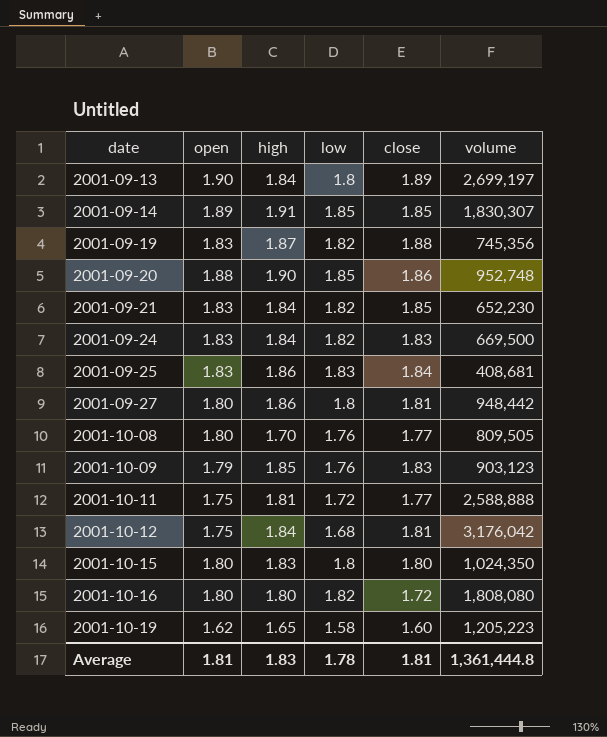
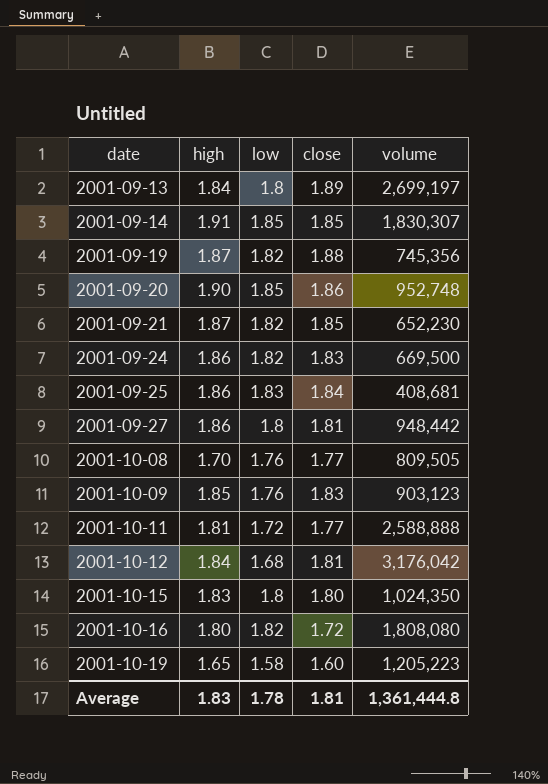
column open | position: 2 -> none
2001-09-21 | high: 1.84 -> 1.87
2001-09-24 | high: 1.84 -> 1.86

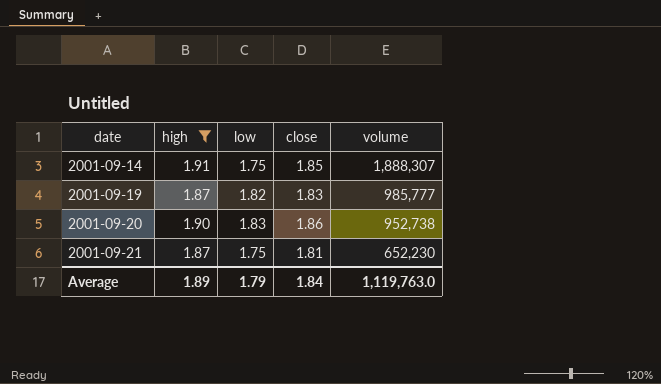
filter: none -> high >= 1.87
2001-09-14 | low: 1.85 -> 1.75
2001-09-14 | volume: 1,830,307 -> 1,888,307
2001-09-19 | close: 1.88 -> 1.83
2001-09-19 | volume: 745,356 -> 985,777
2001-09-20 | low: 1.85 -> 1.83
2001-09-20 | volume: 952,748 -> 952,738
2001-09-21 | low: 1.82 -> 1.75
2001-09-21 | close: 1.85 -> 1.81
Average | high: 1.83 -> 1.89
Average | low: 1.78 -> 1.79
Average | close: 1.81 -> 1.84
Average | volume: 1,361,444.8 -> 1,119,763.0

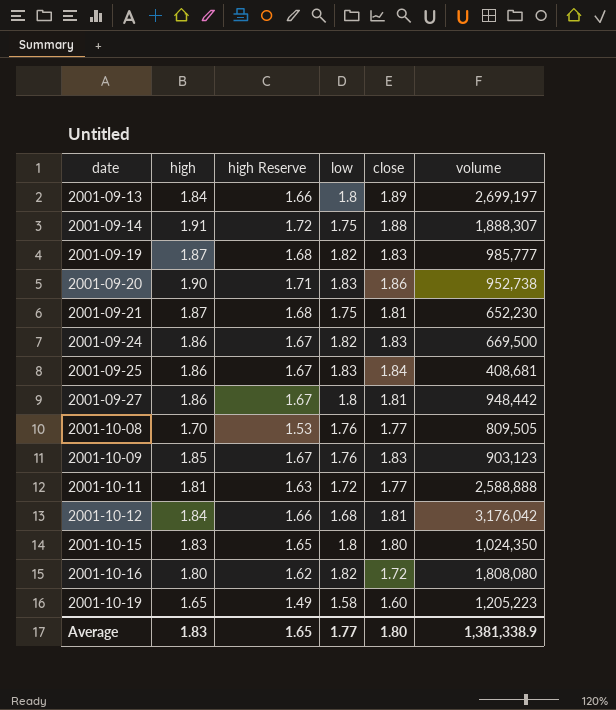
filter: high >= 1.87 -> none
column high Reserve | formula: none -> [high] * 0.9
2001-09-14 | close: 1.85 -> 1.88
Average | high: 1.89 -> 1.83
Average | low: 1.79 -> 1.77
Average | close: 1.84 -> 1.80
Average | volume: 1,119,763.0 -> 1,381,338.9

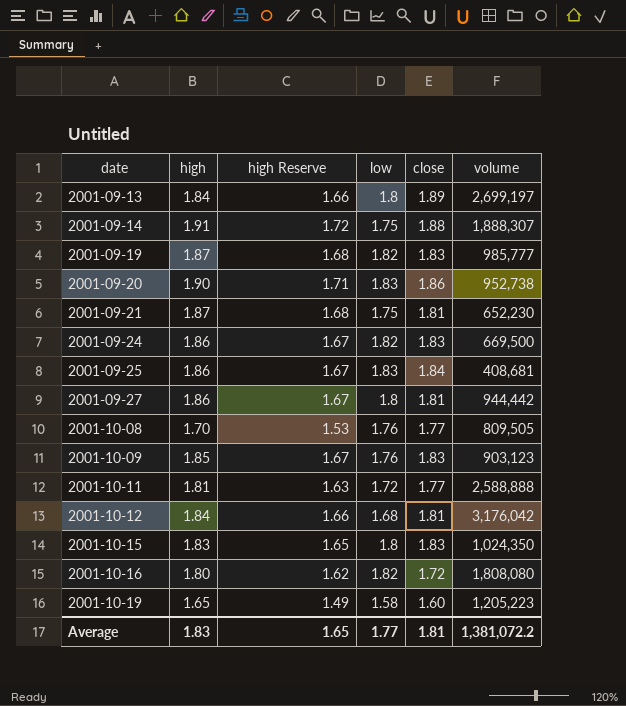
2001-09-27 | volume: 948,442 -> 944,442
2001-10-15 | close: 1.80 -> 1.83
Average | close: 1.80 -> 1.81
Average | volume: 1,381,338.9 -> 1,381,072.2

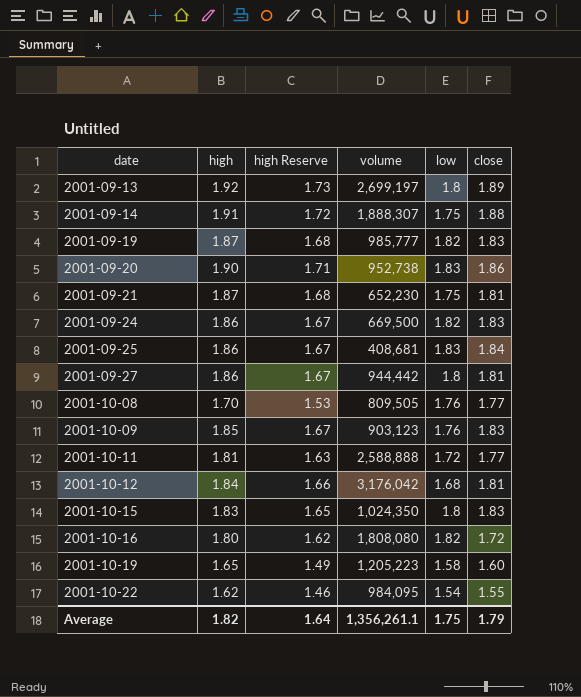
column volume | position: 6 -> 4
2001-09-13 | high: 1.84 -> 1.92
2001-09-13 | high Reserve: 1.66 -> 1.73
row 2001-10-22: none -> 1.62 | 1.46 | 984,095 | 1.54 | 1.55
Average | high: 1.83 -> 1.82
Average | high Reserve: 1.65 -> 1.64
Average | volume: 1,381,072.2 -> 1,356,261.1
Average | low: 1.77 -> 1.75
Average | close: 1.81 -> 1.79

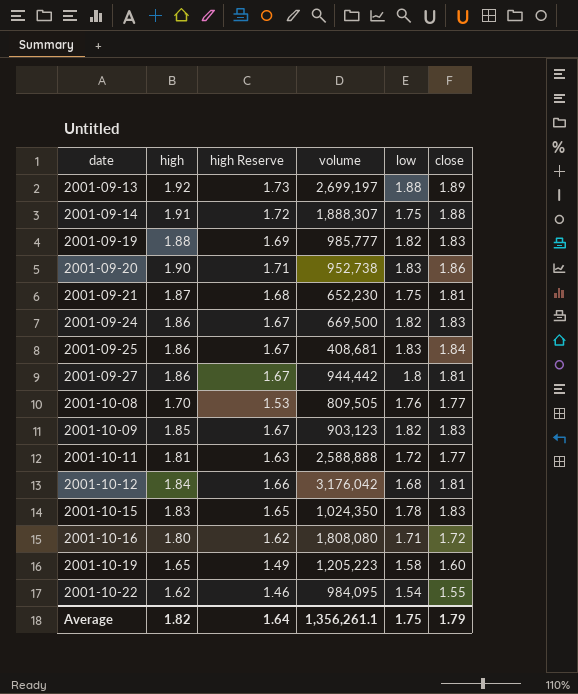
2001-09-13 | low: 1.8 -> 1.88
2001-09-19 | high: 1.87 -> 1.88
2001-09-19 | high Reserve: 1.68 -> 1.69
2001-10-09 | low: 1.76 -> 1.82
2001-10-15 | low: 1.8 -> 1.78
2001-10-16 | low: 1.82 -> 1.71

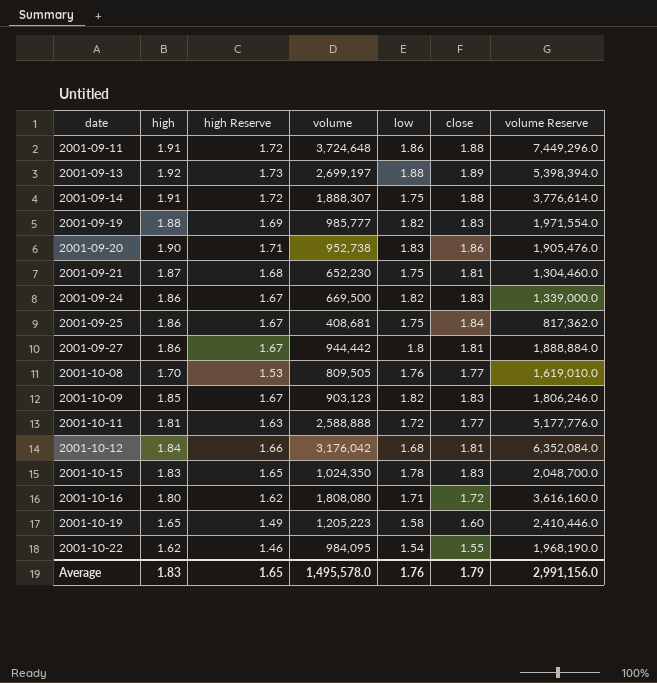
column volume Reserve | formula: none -> [volume] * 2
row 2001-09-11: none -> 1.91 | 1.72 | 3,724,648 | 1.86 | 1.88 | 7,449,296.0
2001-09-25 | low: 1.83 -> 1.75
Average | high: 1.82 -> 1.83
Average | high Reserve: 1.64 -> 1.65
Average | volume: 1,356,261.1 -> 1,495,578.0
Average | low: 1.75 -> 1.76

